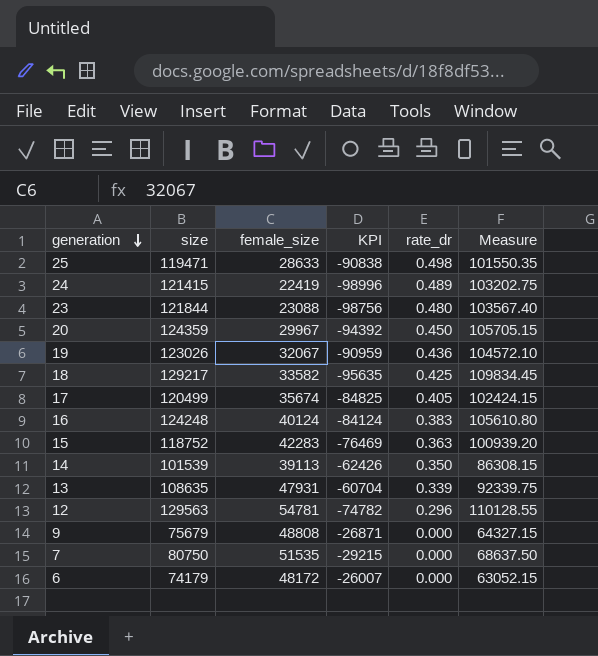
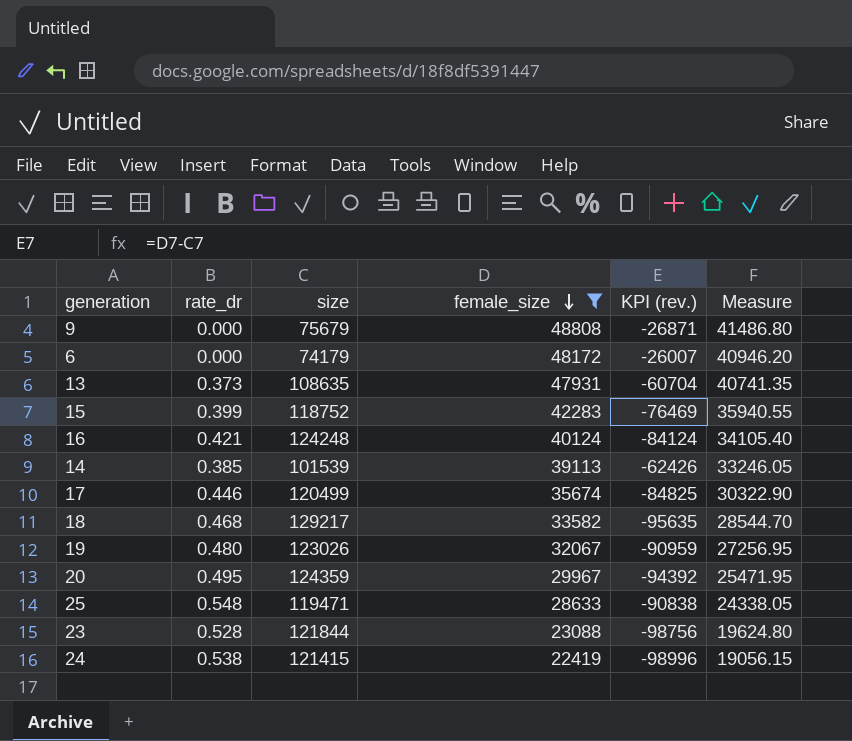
filter: none -> female_size <= 48808
row order: generation descending -> female_size descending
column rate_dr | position: 5 -> 2
column name: KPI -> KPI (rev.)
column Measure | formula: [size] * 0.85 -> [female_size] * 0.85
13 | rate_dr: 0.339 -> 0.373
15 | rate_dr: 0.363 -> 0.399
16 | rate_dr: 0.383 -> 0.421
14 | rate_dr: 0.350 -> 0.385
17 | rate_dr: 0.405 -> 0.446
18 | rate_dr: 0.425 -> 0.468
19 | rate_dr: 0.436 -> 0.480
20 | rate_dr: 0.450 -> 0.495
25 | rate_dr: 0.498 -> 0.548
23 | rate_dr: 0.480 -> 0.528
24 | rate_dr: 0.489 -> 0.538

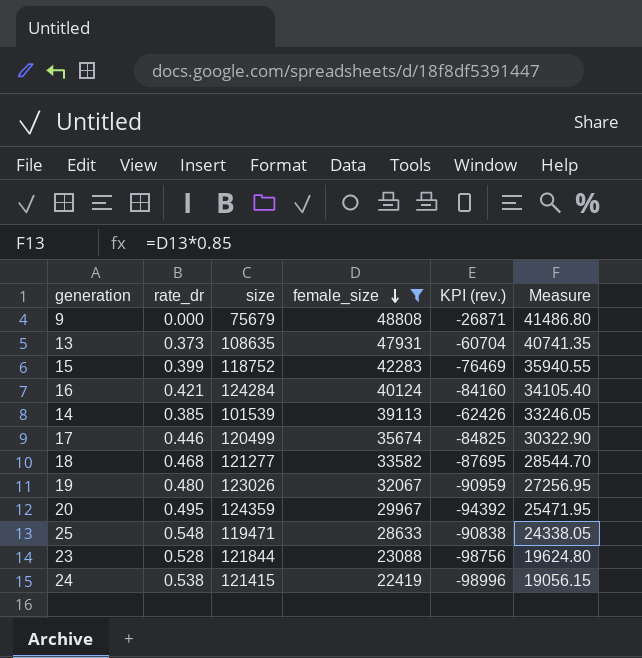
row 6: 0.000 | 74179 | 48172 | -26007 | 40946.20 -> none
16 | size: 124248 -> 124284
16 | KPI (rev.): -84124 -> -84160
18 | size: 129217 -> 121277
18 | KPI (rev.): -95635 -> -87695

